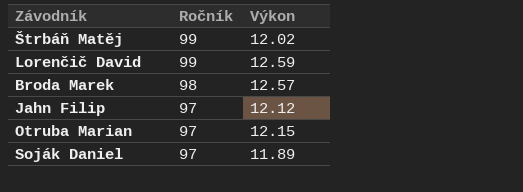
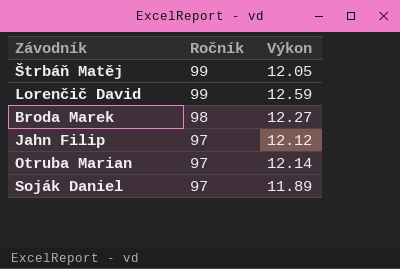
Štrbáň Matěj | Výkon: 12.02 -> 12.05
Broda Marek | Výkon: 12.57 -> 12.27
Otruba Marian | Výkon: 12.15 -> 12.14

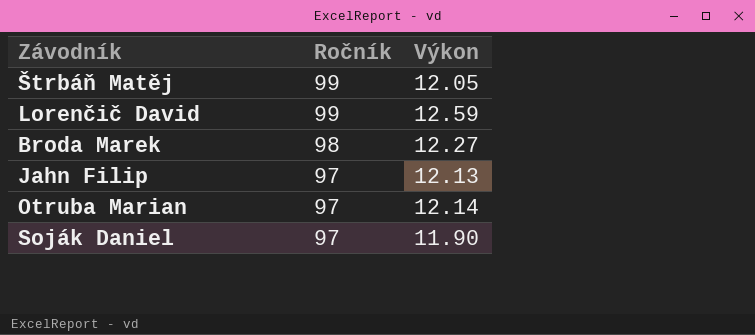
Jahn Filip | Výkon: 12.12 -> 12.13
Soják Daniel | Výkon: 11.89 -> 11.90

